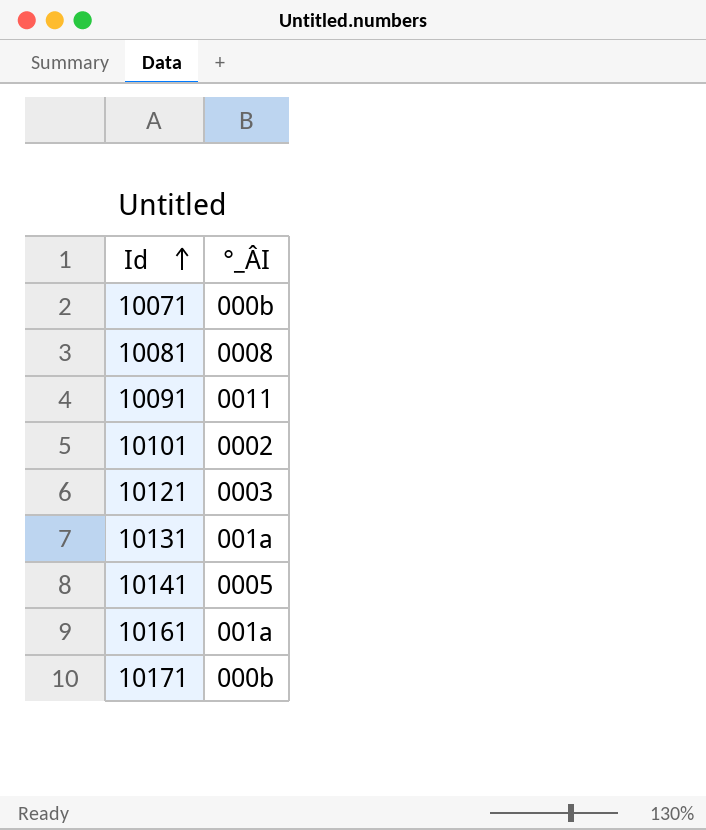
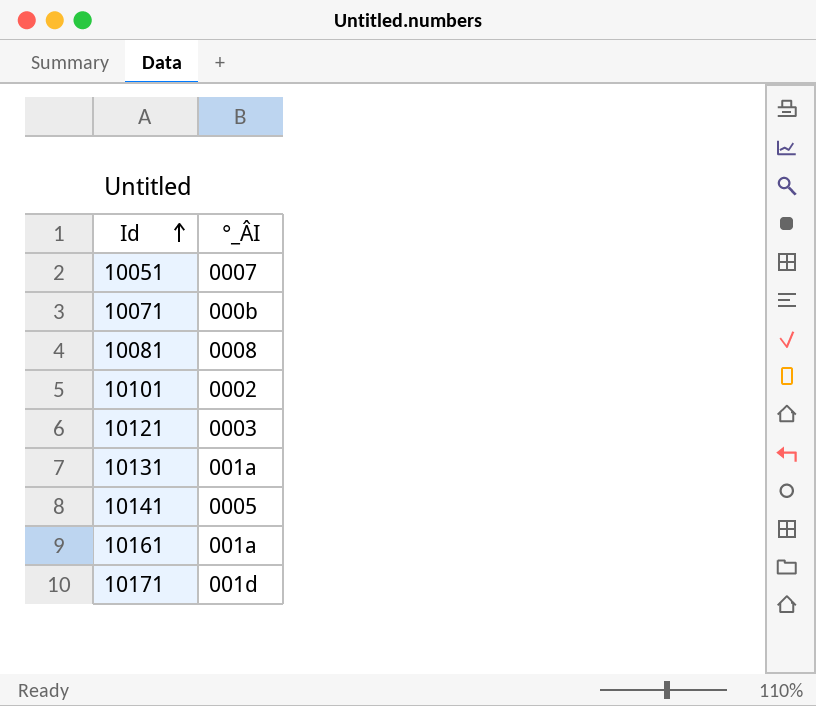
row 10091: 0011 -> none
row 10051: none -> 0007
10171 | °_ÂI: 000b -> 001d

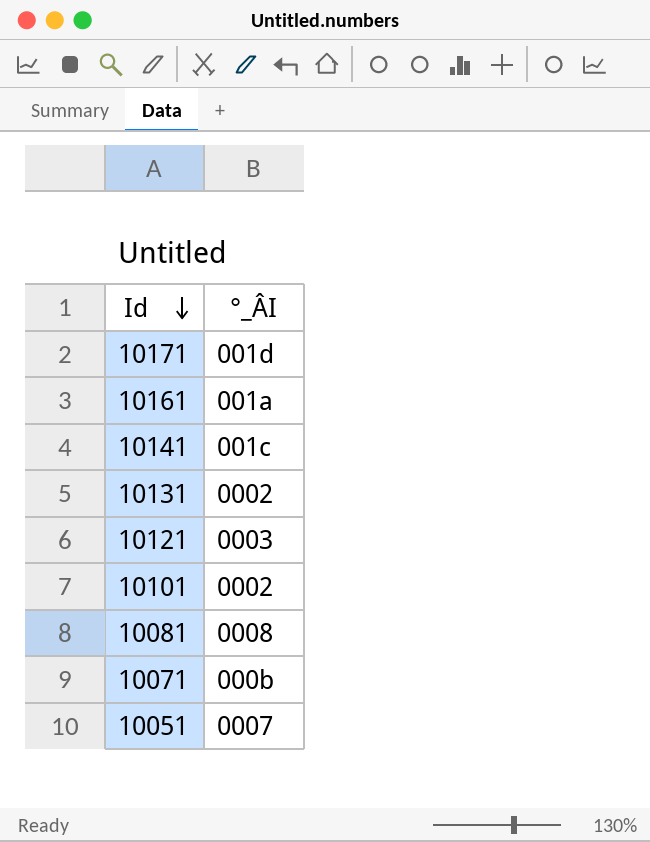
row order: Id ascending -> Id descending
10141 | °_ÂI: 0005 -> 001c
10131 | °_ÂI: 001a -> 0002

